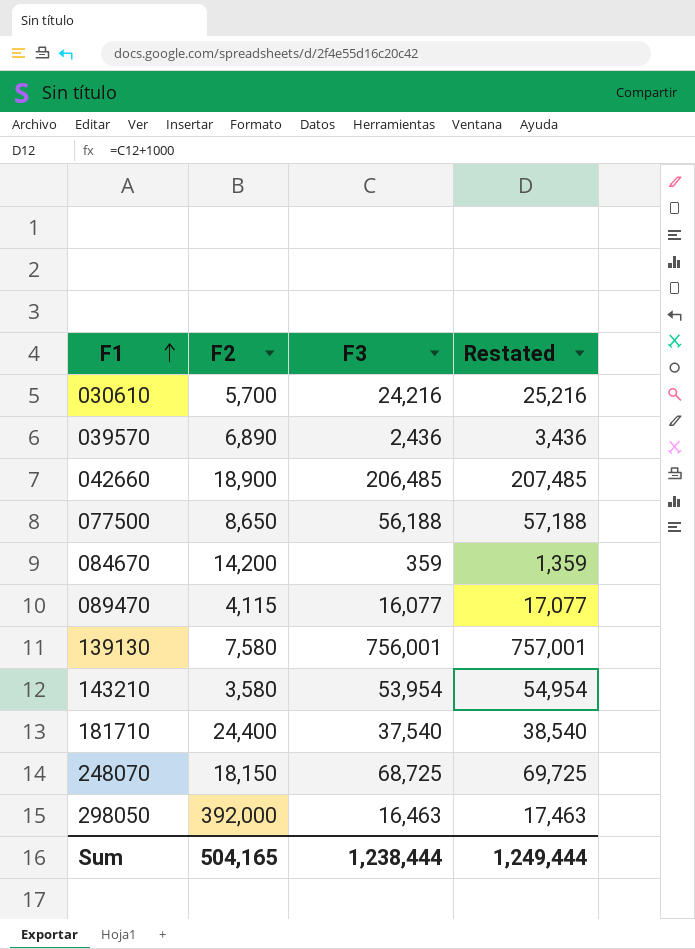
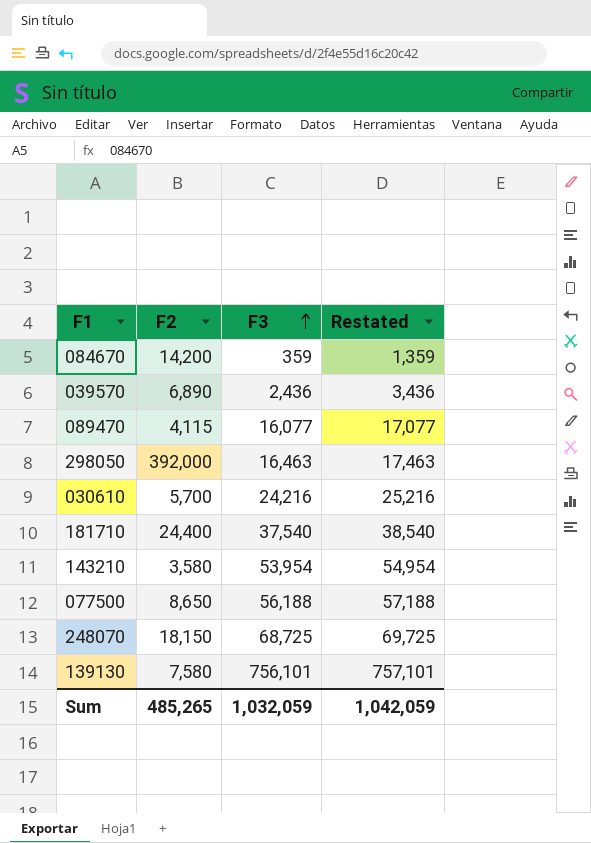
row order: F1 ascending -> F3 ascending
row 042660: 18,900 | 206,485 | 207,485 -> none
139130 | F3: 756,001 -> 756,101
139130 | Restated: 757,001 -> 757,101
Sum | F2: 504,165 -> 485,265
Sum | F3: 1,238,444 -> 1,032,059
Sum | Restated: 1,249,444 -> 1,042,059

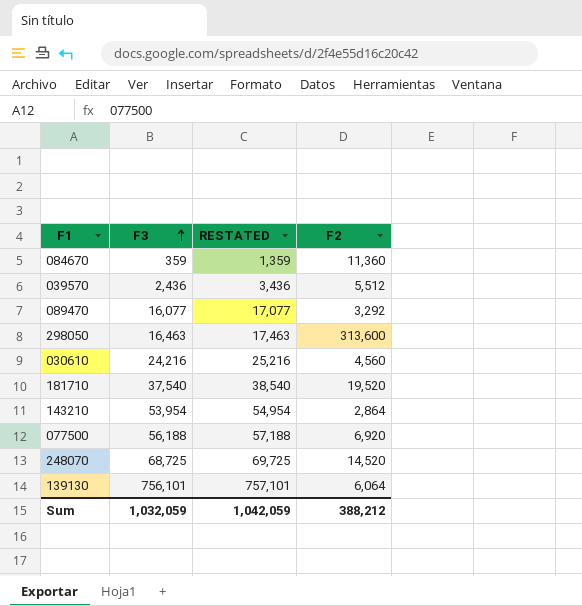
column name: Restated -> RESTATED
column F2 | position: 2 -> 4
084670 | F2: 14,200 -> 11,360
039570 | F2: 6,890 -> 5,512
089470 | F2: 4,115 -> 3,292
298050 | F2: 392,000 -> 313,600
030610 | F2: 5,700 -> 4,560
181710 | F2: 24,400 -> 19,520
143210 | F2: 3,580 -> 2,864
077500 | F2: 8,650 -> 6,920
248070 | F2: 18,150 -> 14,520
139130 | F2: 7,580 -> 6,064
Sum | F2: 485,265 -> 388,212

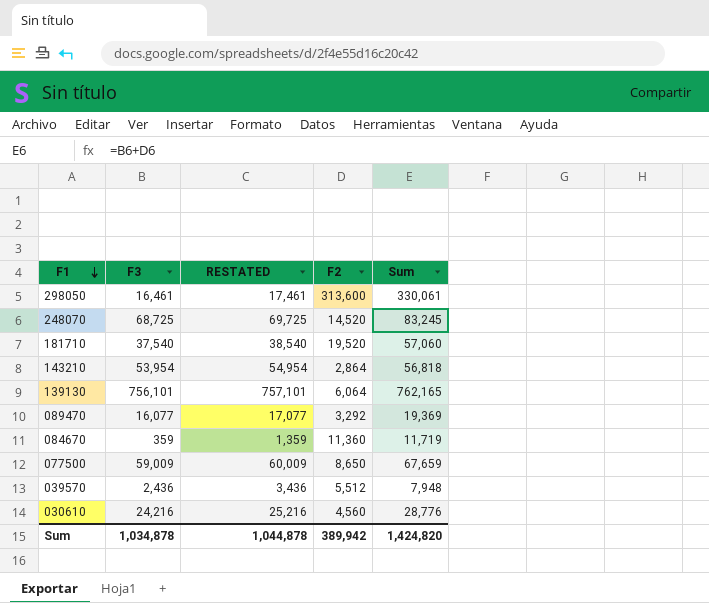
row order: F3 ascending -> F1 descending
column Sum | formula: none -> [F3] + [F2]
298050 | F3: 16,463 -> 16,461
298050 | RESTATED: 17,463 -> 17,461
077500 | F3: 56,188 -> 59,009
077500 | RESTATED: 57,188 -> 60,009
077500 | F2: 6,920 -> 8,650
Sum | F3: 1,032,059 -> 1,034,878
Sum | RESTATED: 1,042,059 -> 1,044,878
Sum | F2: 388,212 -> 389,942

